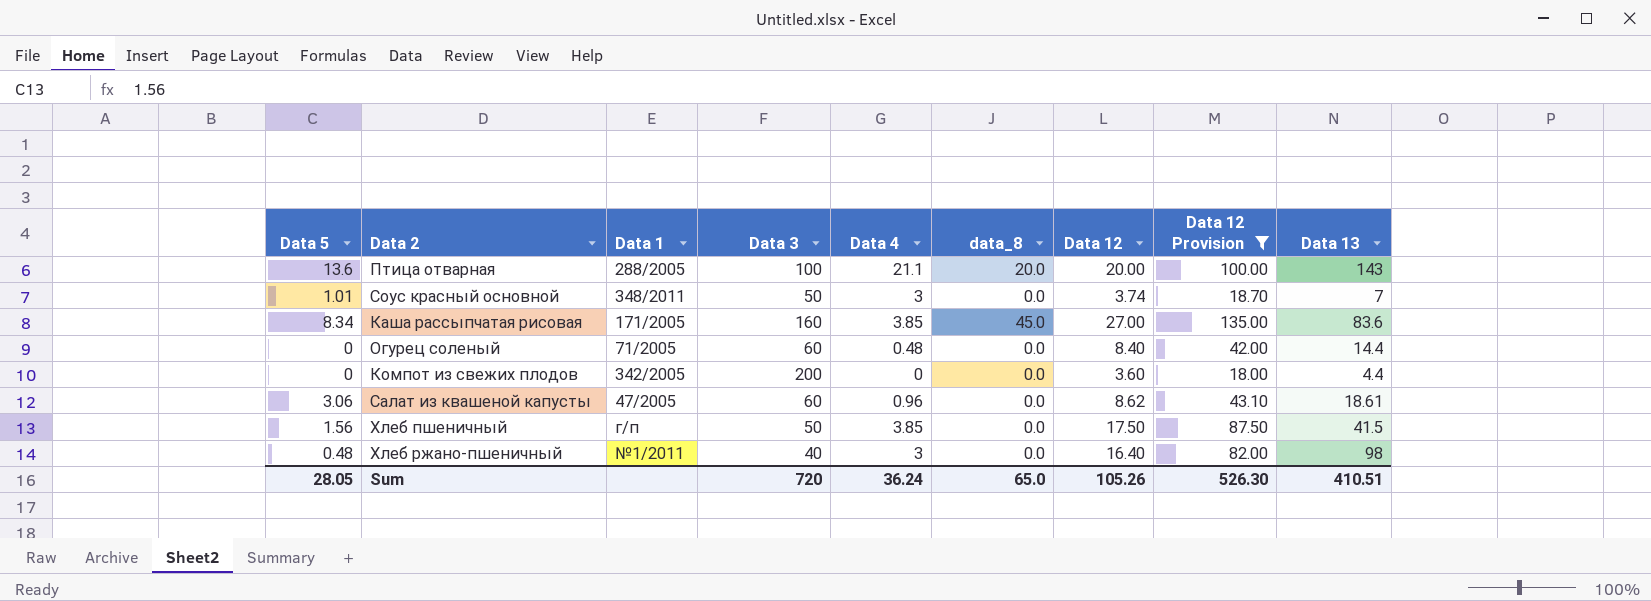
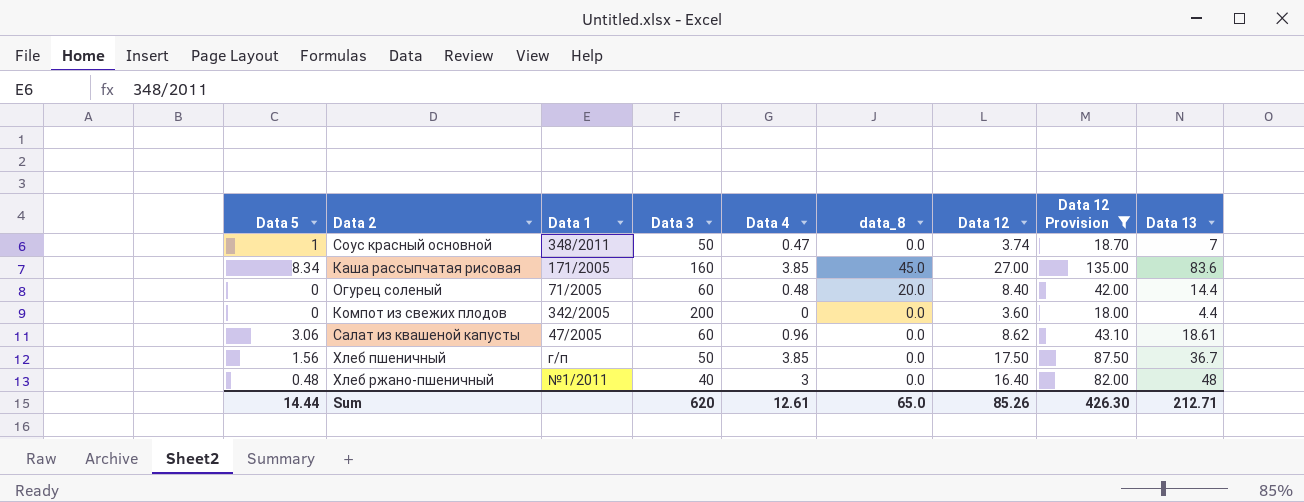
row Птица отварная: 13.6 | 288/2005 | 100 | 21.1 | 20.0 | 20.00 | 100.00 | 143 -> none
Соус красный основной | Data 5: 1.01 -> 1
Соус красный основной | Data 4: 3 -> 0.47
Огурец соленый | data_8: 0.0 -> 20.0
Хлеб пшеничный | Data 13: 41.5 -> 36.7
Хлеб ржано-пшеничный | Data 13: 98 -> 48
Sum | Data 5: 28.05 -> 14.44
Sum | Data 3: 720 -> 620
Sum | Data 4: 36.24 -> 12.61
Sum | Data 12: 105.26 -> 85.26
Sum | Data 12 Provision: 526.30 -> 426.30
Sum | Data 13: 410.51 -> 212.71

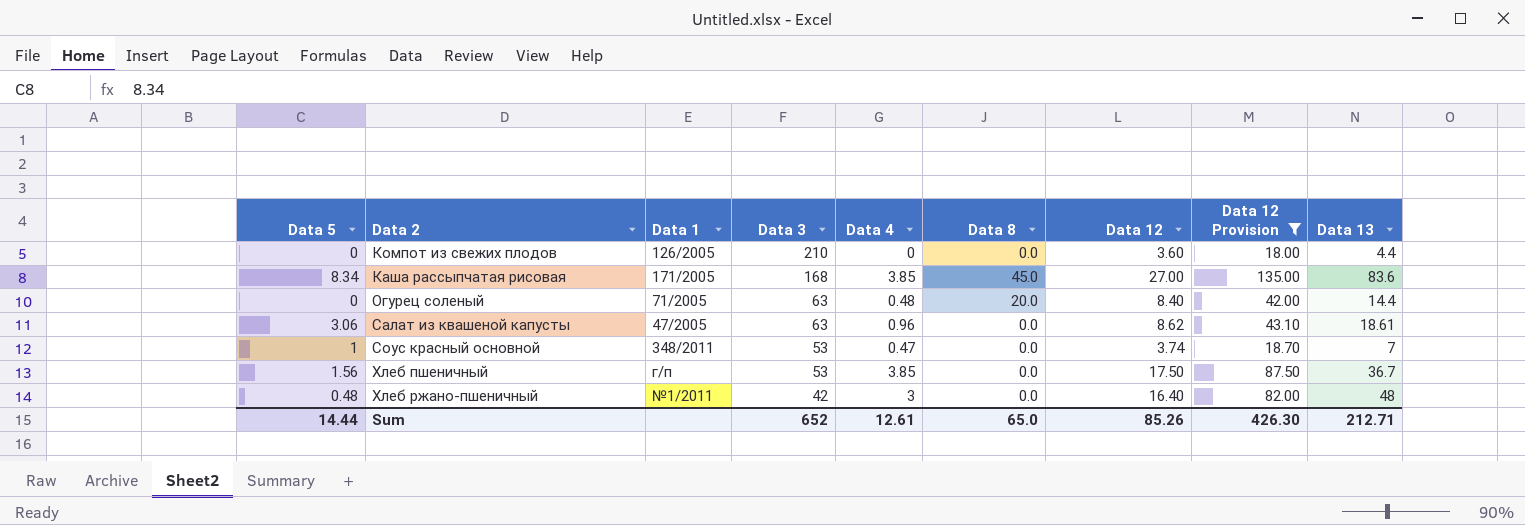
row order: none -> Data 3 descending
column name: data_8 -> Data 8
Компот из свежих плодов | Data 1: 342/2005 -> 126/2005
Компот из свежих плодов | Data 3: 200 -> 210
Каша рассыпчатая рисовая | Data 3: 160 -> 168
Огурец соленый | Data 3: 60 -> 63
Салат из квашеной капусты | Data 3: 60 -> 63
Соус красный основной | Data 3: 50 -> 53
Хлеб пшеничный | Data 3: 50 -> 53
Хлеб ржано-пшеничный | Data 3: 40 -> 42
Sum | Data 3: 620 -> 652

